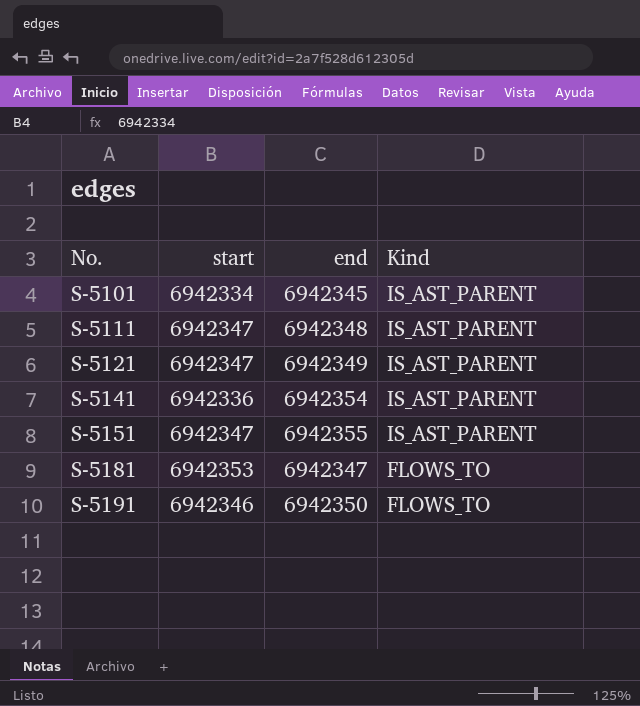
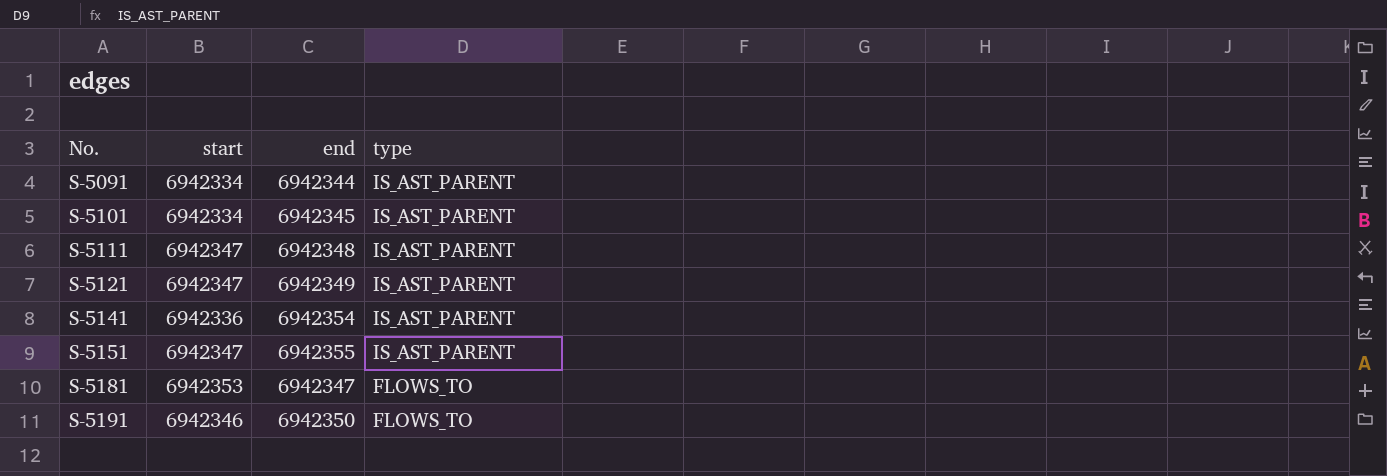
column name: Kind -> type
row S-5091: none -> 6942334 | 6942344 | IS_AST_PARENT

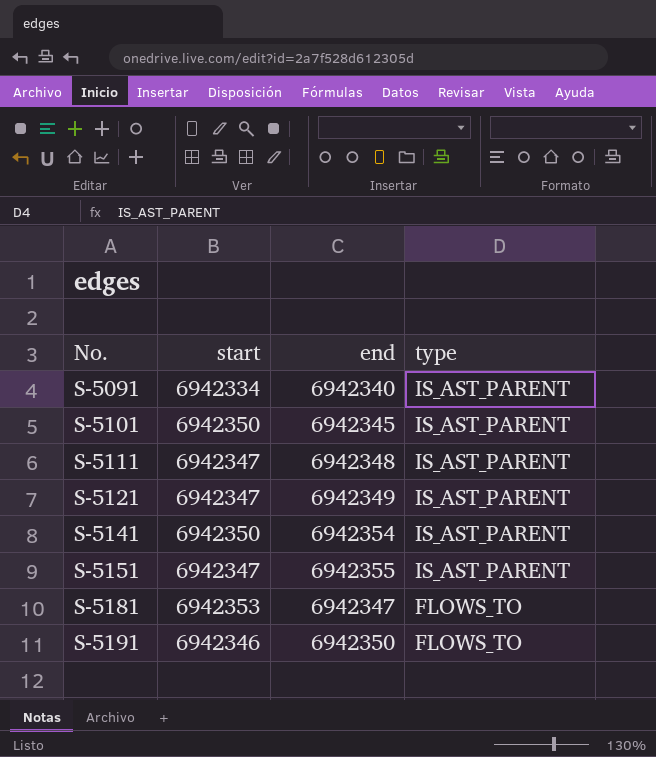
S-5091 | end: 6942344 -> 6942340
S-5101 | start: 6942334 -> 6942350
S-5141 | start: 6942336 -> 6942350

